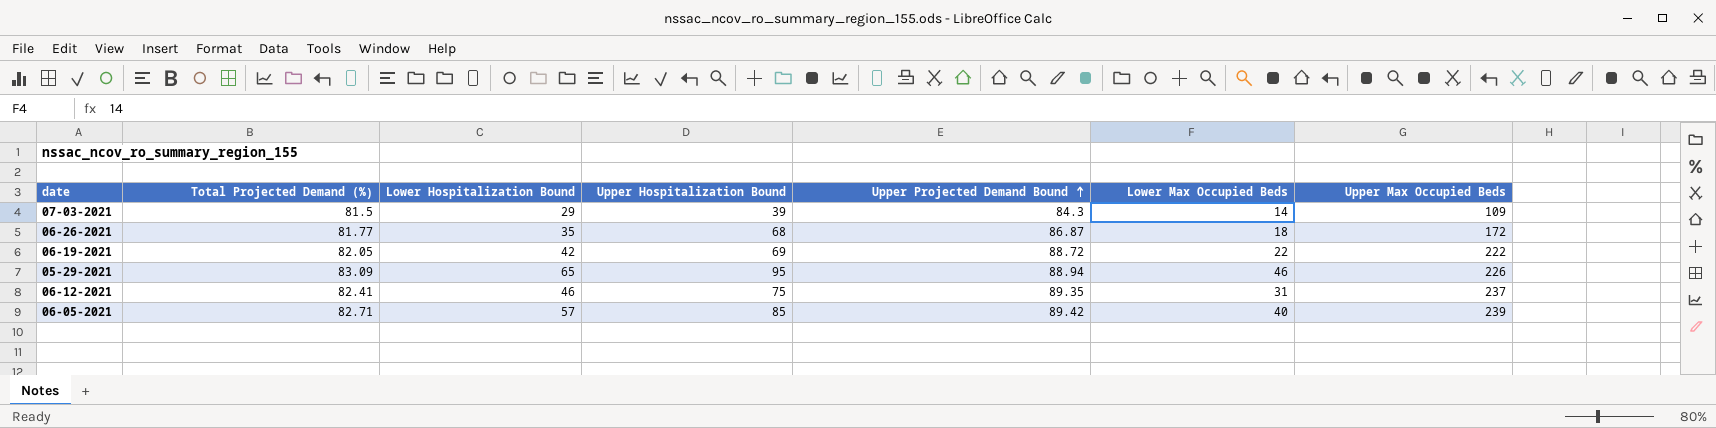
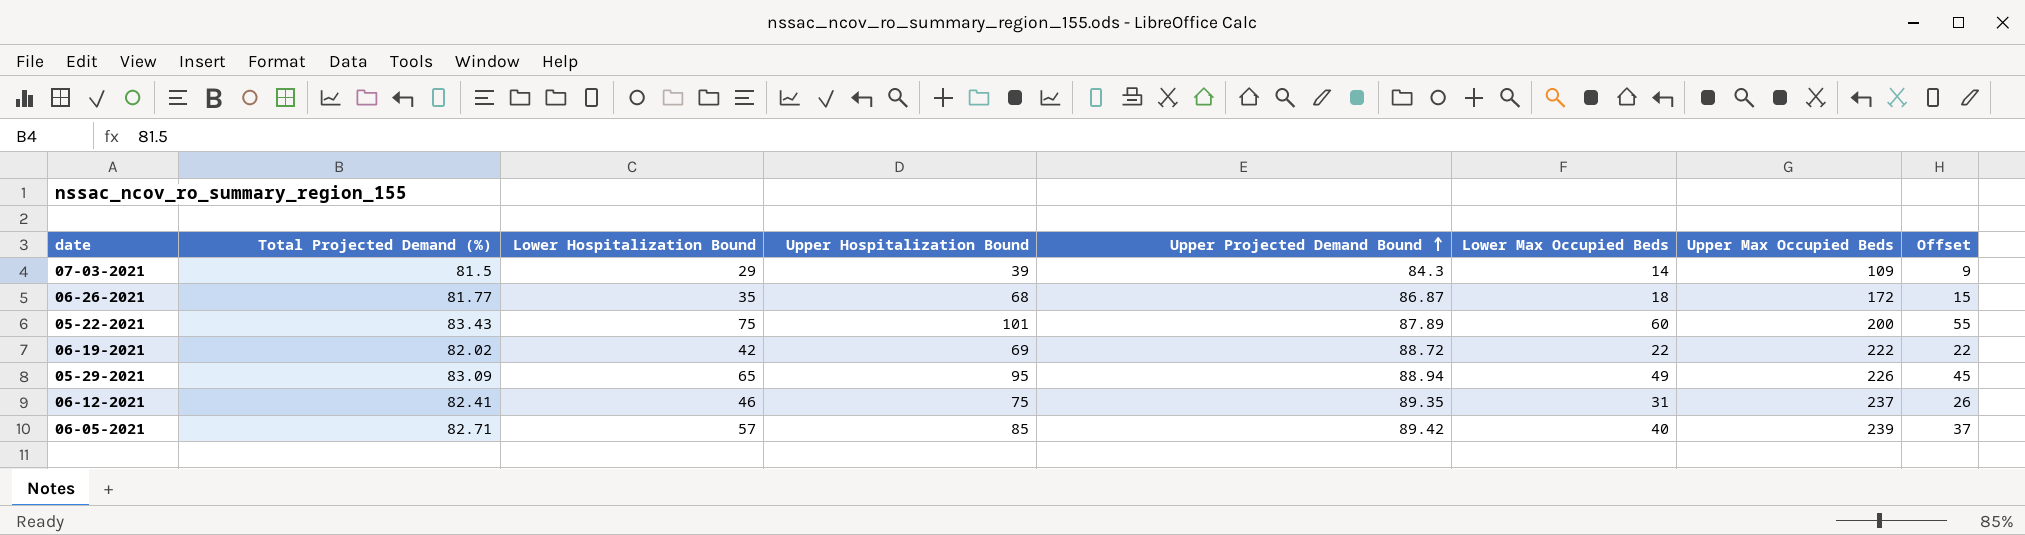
column Offset | formula: none -> [Lower Hospitalization Bound] - 20
row 05-22-2021: none -> 83.43 | 75 | 101 | 87.89 | 60 | 200 | 55
06-19-2021 | Total Projected Demand (%): 82.05 -> 82.02
05-29-2021 | Lower Max Occupied Beds: 46 -> 49

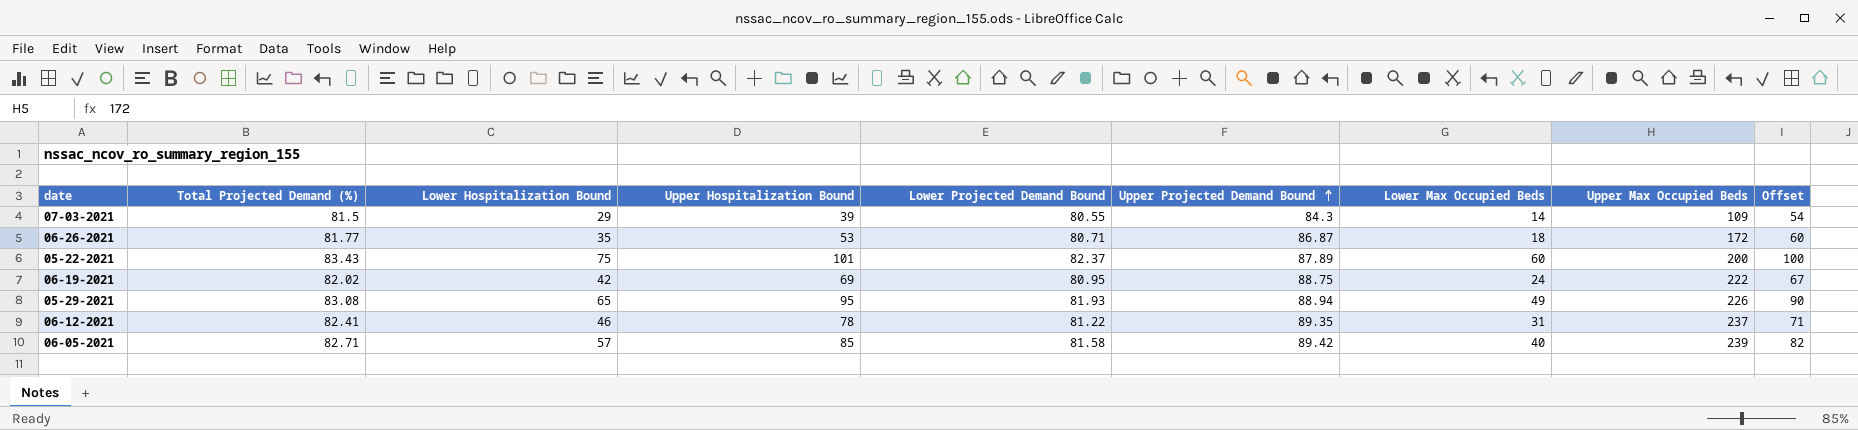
column Lower Projected Demand Bound | position: none -> 5
column Offset | formula: [Lower Hospitalization Bound] - 20 -> [Lower Hospitalization Bound] + 25
06-26-2021 | Upper Hospitalization Bound: 68 -> 53
06-19-2021 | Upper Projected Demand Bound: 88.72 -> 88.75
06-19-2021 | Lower Max Occupied Beds: 22 -> 24
05-29-2021 | Total Projected Demand (%): 83.09 -> 83.08
06-12-2021 | Upper Hospitalization Bound: 75 -> 78

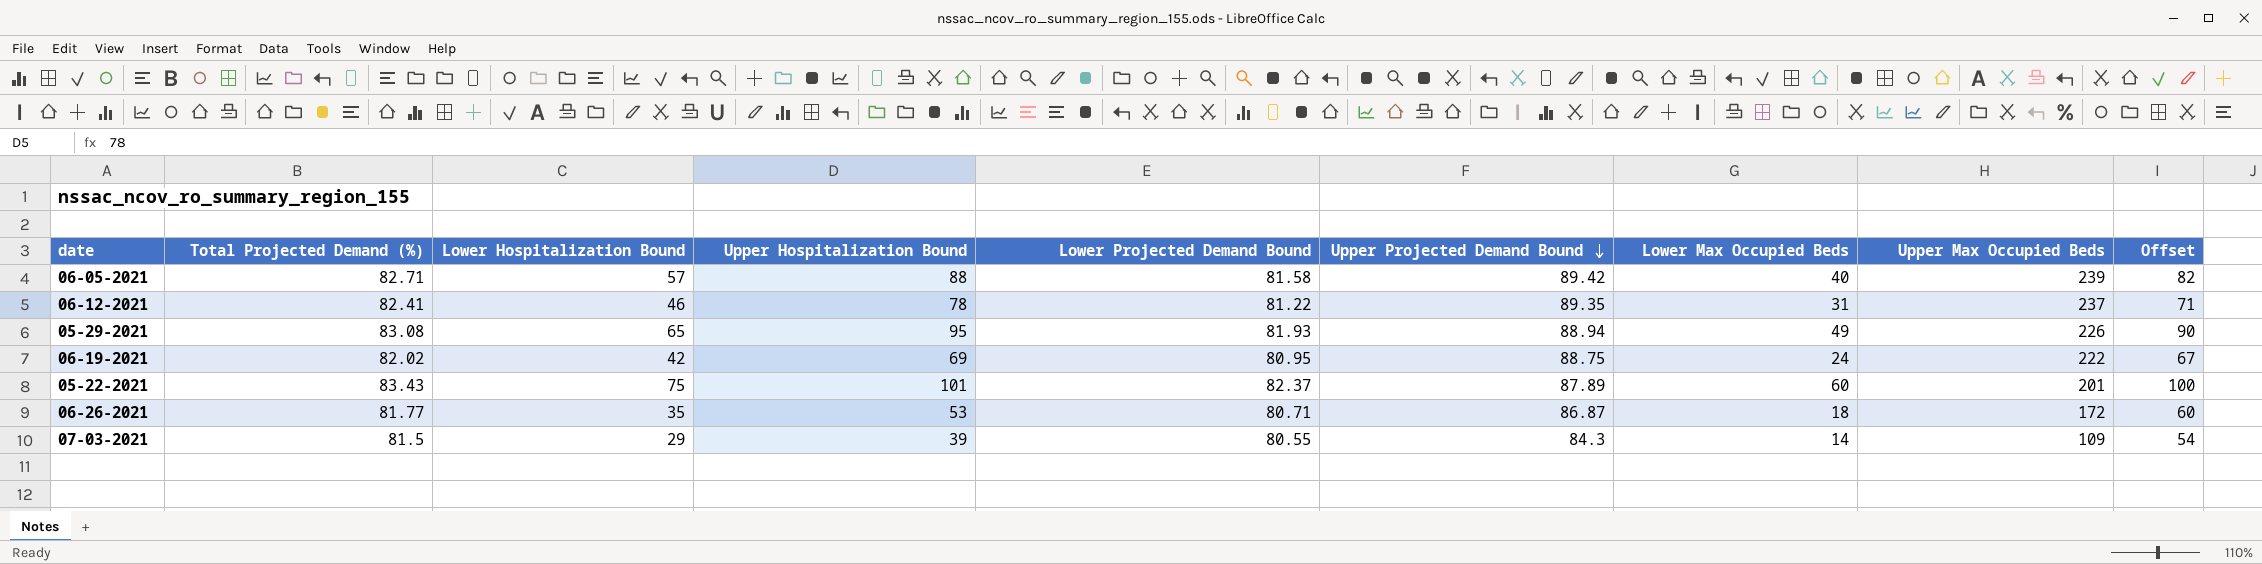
row order: Upper Projected Demand Bound ascending -> Upper Projected Demand Bound descending
06-05-2021 | Upper Hospitalization Bound: 85 -> 88
05-22-2021 | Upper Max Occupied Beds: 200 -> 201

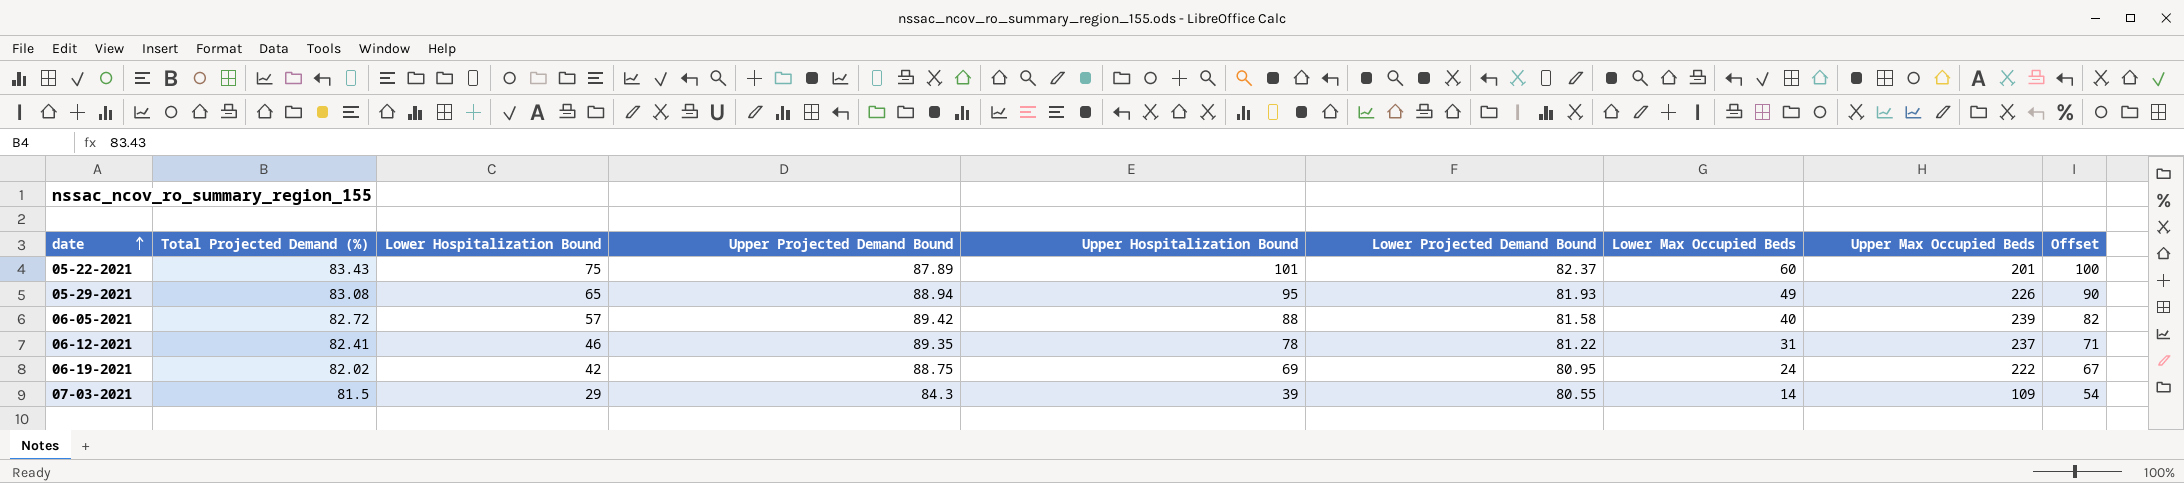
row order: Upper Projected Demand Bound descending -> date ascending
column Upper Projected Demand Bound | position: 6 -> 4
row 06-26-2021: 81.77 | 35 | 53 | 80.71 | 86.87 | 18 | 172 | 60 -> none
06-05-2021 | Total Projected Demand (%): 82.71 -> 82.72

